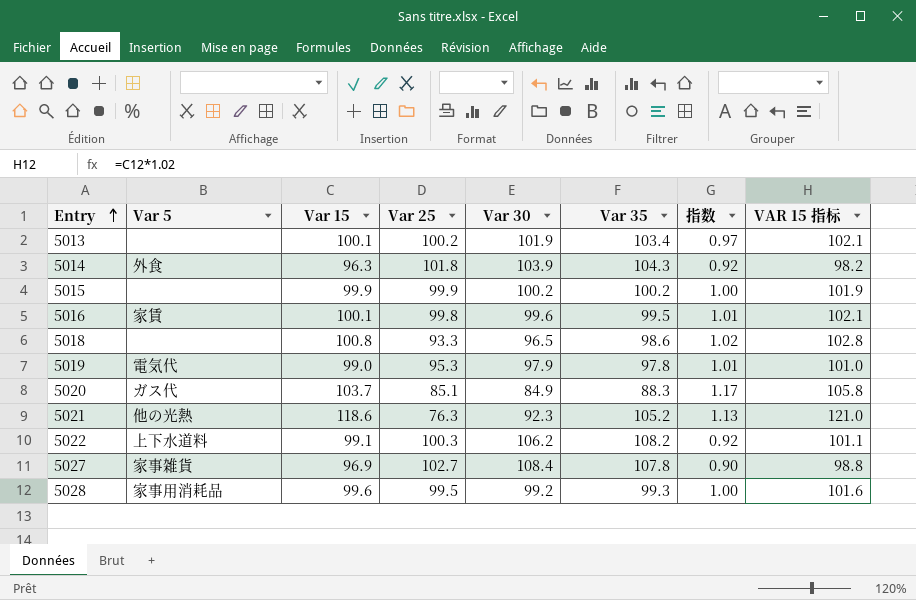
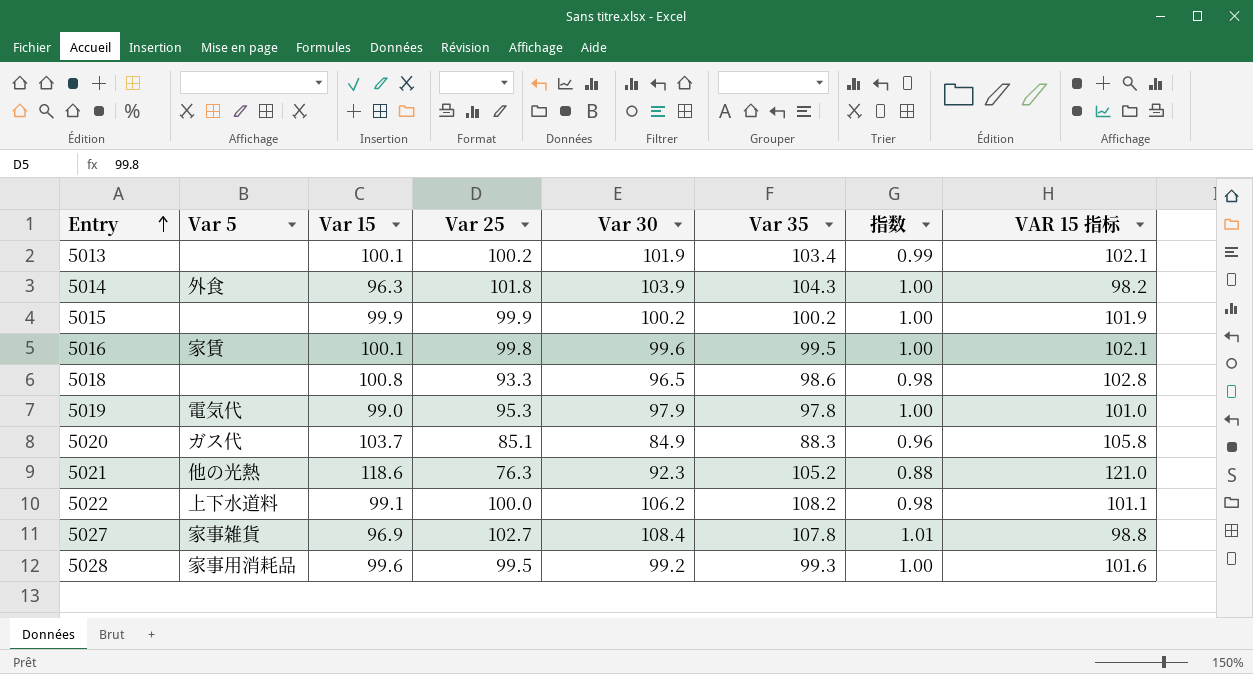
column 指数 | formula: [Var 15] / [Var 35] -> [Var 30] / [Var 35]
5022 | Var 25: 100.3 -> 100.0

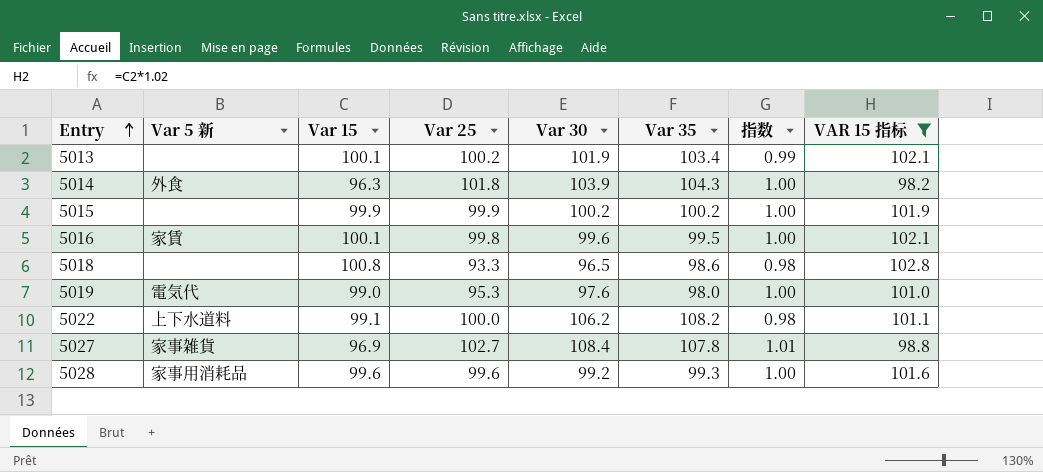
filter: none -> VAR 15 指标 <= 102.8
column name: Var 5 -> Var 5 新
5019 | Var 30: 97.9 -> 97.6
5019 | Var 35: 97.8 -> 98.0
5028 | Var 25: 99.5 -> 99.6

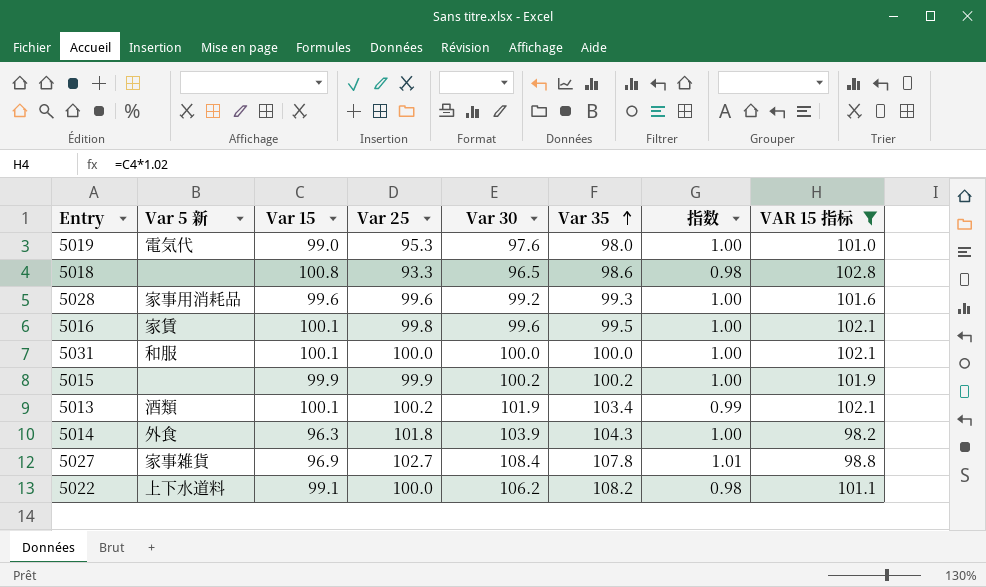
row order: Entry ascending -> Var 35 ascending
row 5031: none -> 和服 | 100.1 | 100.0 | 100.0 | 100.0 | 1.00 | 102.1
5013 | Var 5 新: none -> 酒類

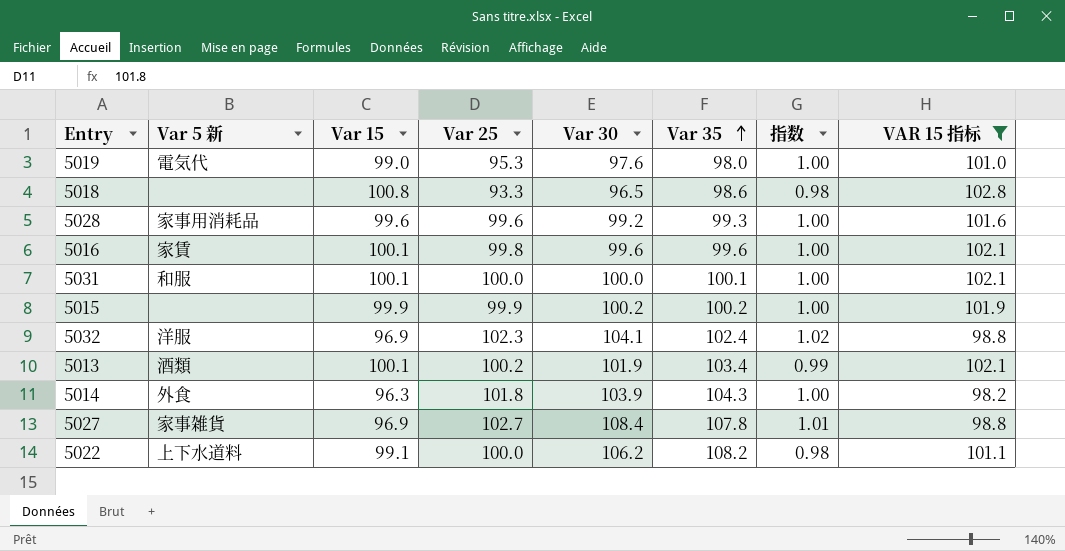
5016 | Var 35: 99.5 -> 99.6
5031 | Var 35: 100.0 -> 100.1
row 5032: none -> 洋服 | 96.9 | 102.3 | 104.1 | 102.4 | 1.02 | 98.8

